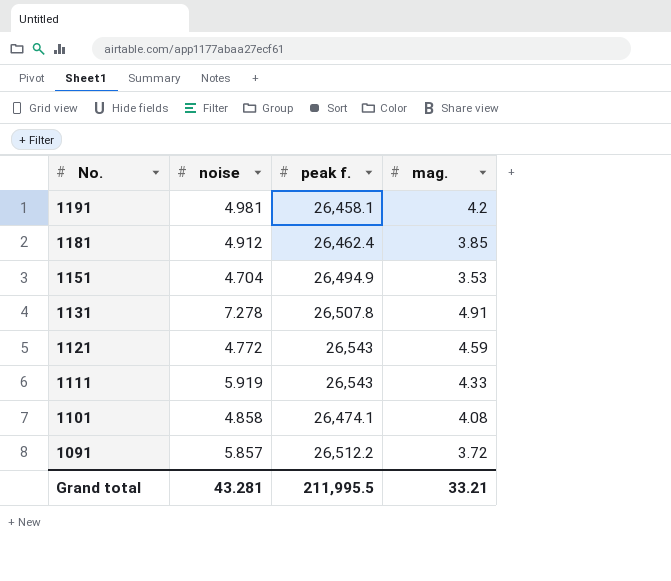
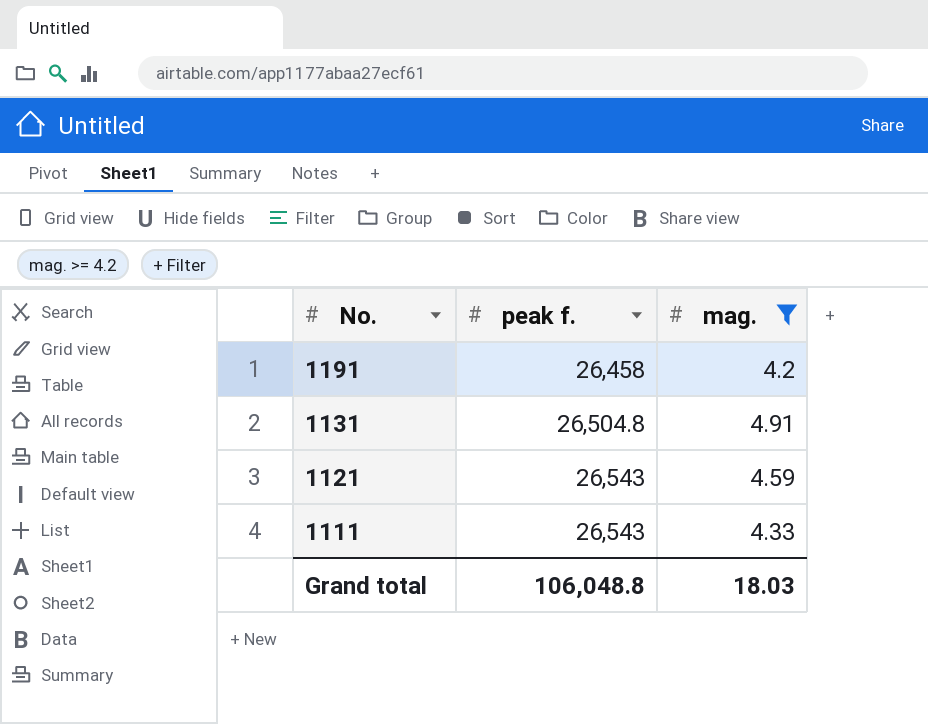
filter: none -> mag. >= 4.2
column noise | position: 2 -> none
1191 | peak f.: 26,458.1 -> 26,458
1131 | peak f.: 26,507.8 -> 26,504.8
Grand total | peak f.: 211,995.5 -> 106,048.8
Grand total | mag.: 33.21 -> 18.03

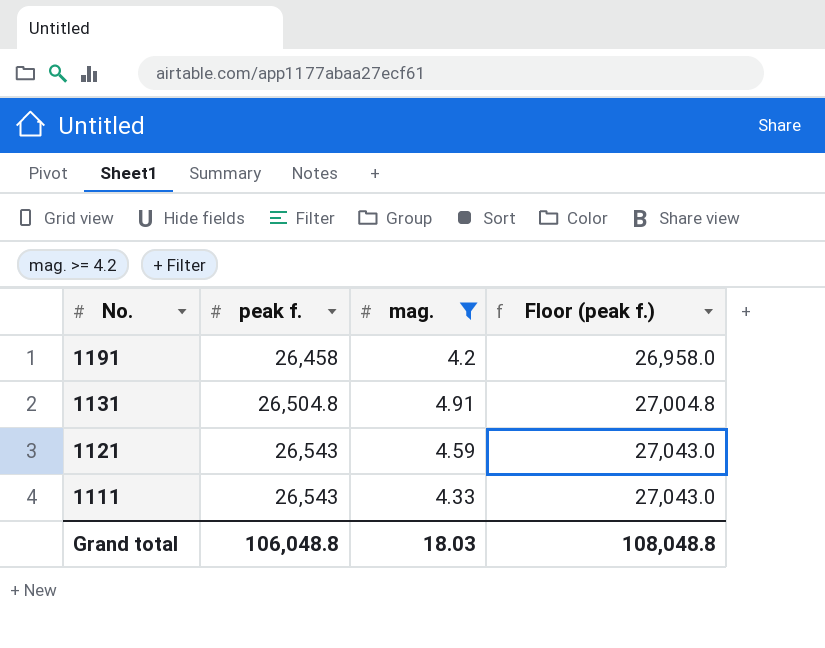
column Floor (peak f.) | formula: none -> [peak f.] + 500

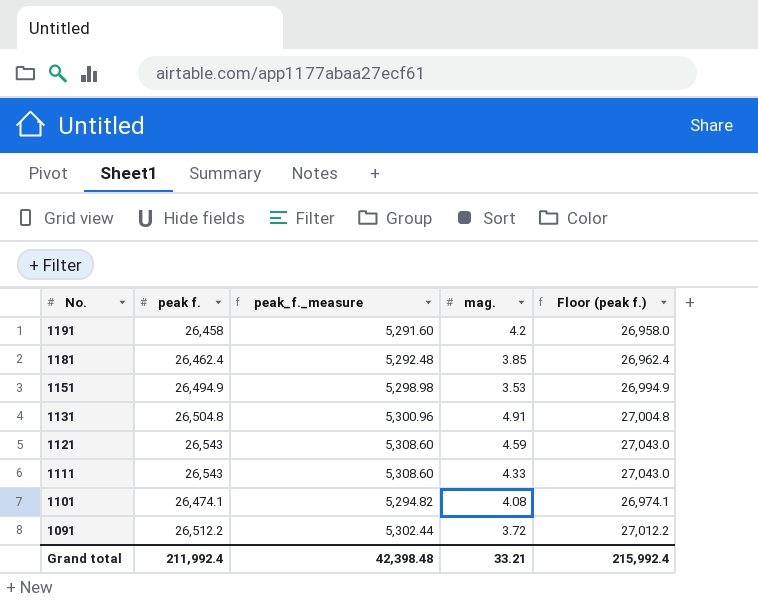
filter: mag. >= 4.2 -> none
column peak_f._measure | formula: none -> [peak f.] * 0.2
Grand total | peak f.: 106,048.8 -> 211,992.4
Grand total | mag.: 18.03 -> 33.21
Grand total | Floor (peak f.): 108,048.8 -> 215,992.4

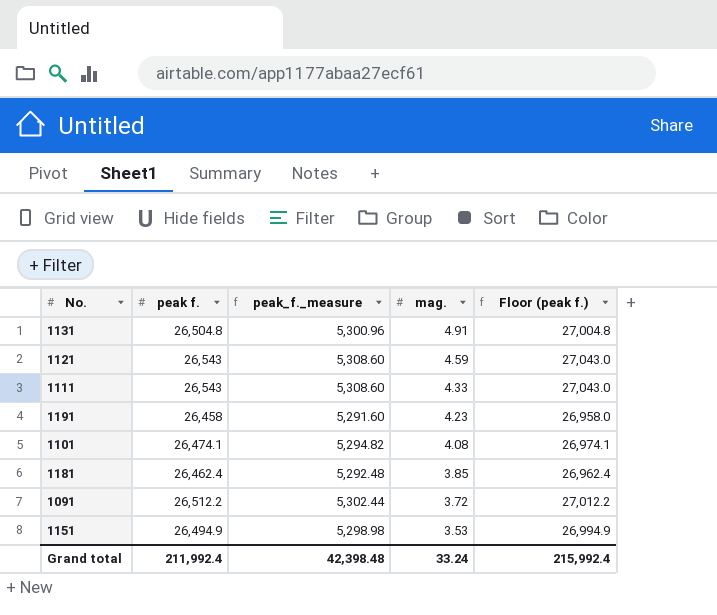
row order: No. descending -> mag. descending
1191 | mag.: 4.2 -> 4.23
Grand total | mag.: 33.21 -> 33.24

